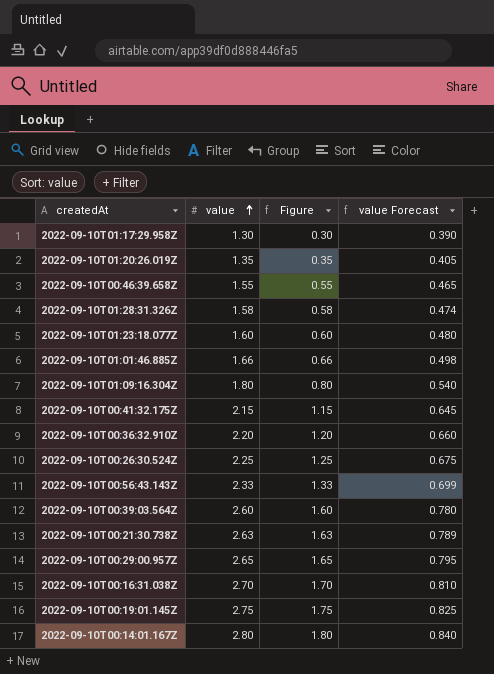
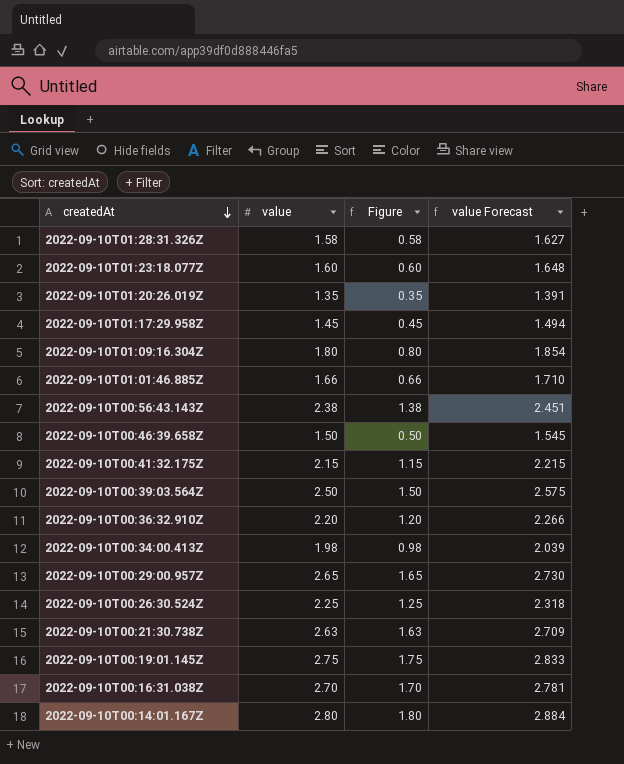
row order: value ascending -> createdAt descending
column value Forecast | formula: [value] * 0.3 -> [value] * 1.03
2022-09-10T01:17:29.958Z | value: 1.30 -> 1.45
2022-09-10T01:17:29.958Z | Figure: 0.30 -> 0.45
2022-09-10T00:56:43.143Z | value: 2.33 -> 2.38
2022-09-10T00:56:43.143Z | Figure: 1.33 -> 1.38
2022-09-10T00:46:39.658Z | value: 1.55 -> 1.50
2022-09-10T00:46:39.658Z | Figure: 0.55 -> 0.50
2022-09-10T00:39:03.564Z | value: 2.60 -> 2.50
2022-09-10T00:39:03.564Z | Figure: 1.60 -> 1.50
row 2022-09-10T00:34:00.413Z: none -> 1.98 | 0.98 | 2.039

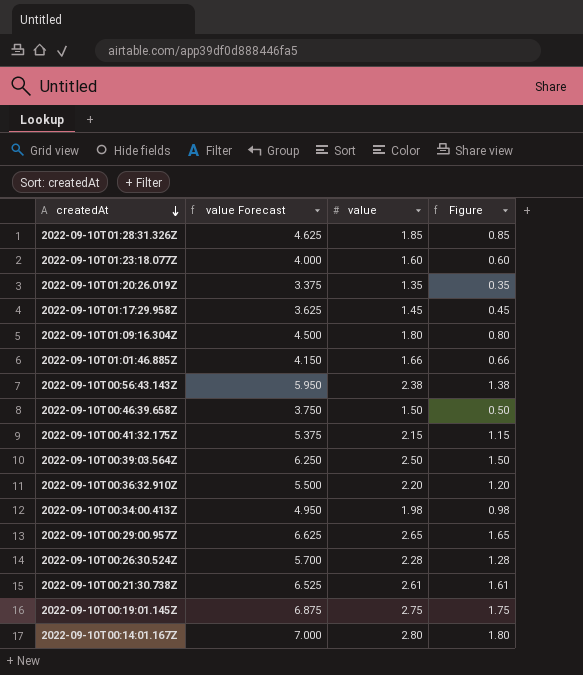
column value Forecast | formula: [value] * 1.03 -> [value] * 2.5
column value Forecast | position: 4 -> 2
row 2022-09-10T00:16:31.038Z: 2.70 | 1.70 | 2.781 -> none
2022-09-10T01:28:31.326Z | value: 1.58 -> 1.85
2022-09-10T01:28:31.326Z | Figure: 0.58 -> 0.85
2022-09-10T00:26:30.524Z | value: 2.25 -> 2.28
2022-09-10T00:26:30.524Z | Figure: 1.25 -> 1.28
2022-09-10T00:21:30.738Z | value: 2.63 -> 2.61
2022-09-10T00:21:30.738Z | Figure: 1.63 -> 1.61

